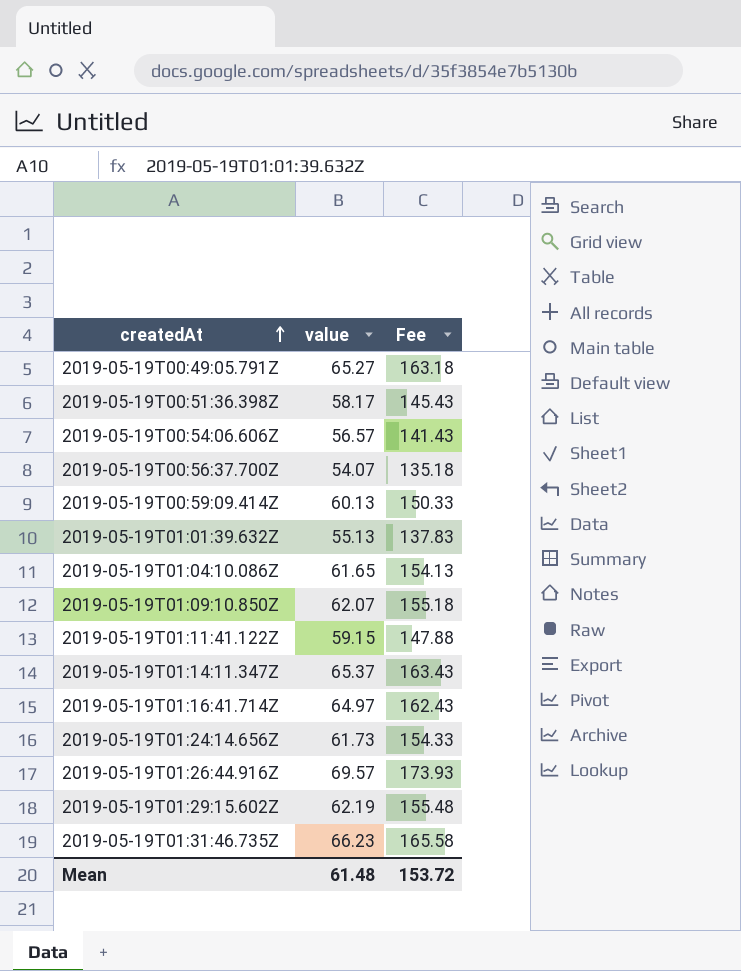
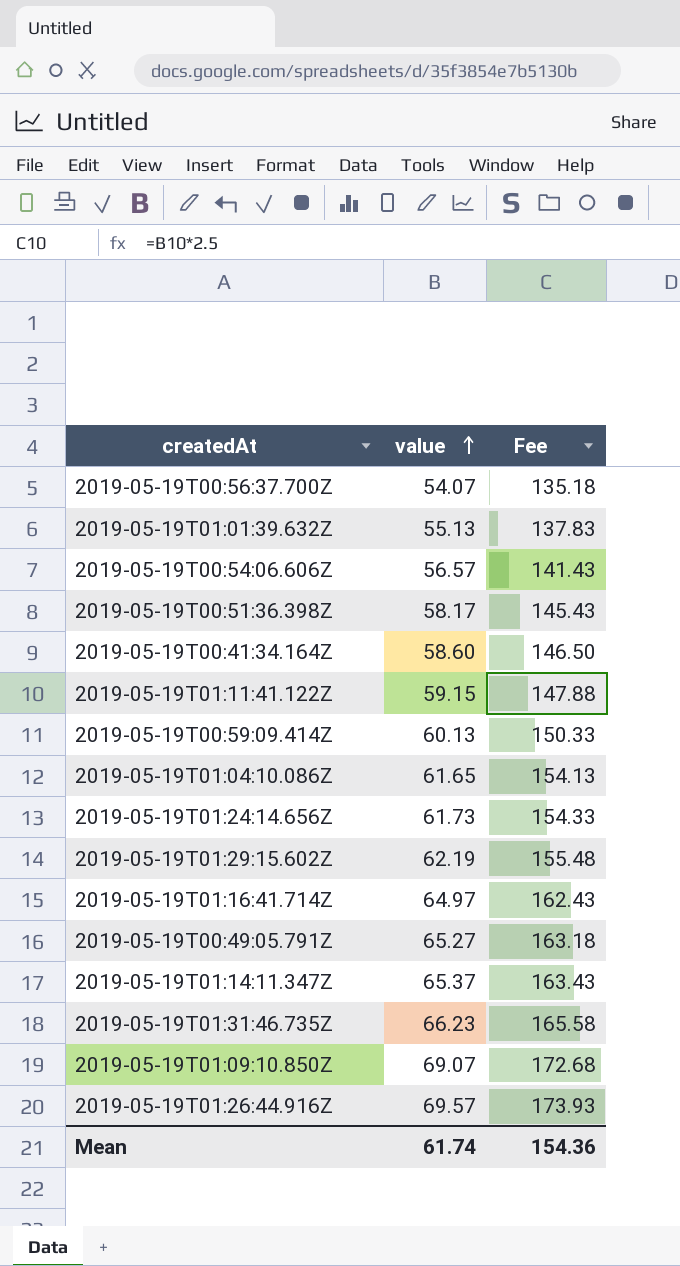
row order: createdAt ascending -> value ascending
row 2019-05-19T00:41:34.164Z: none -> 58.60 | 146.50
2019-05-19T01:09:10.850Z | value: 62.07 -> 69.07
2019-05-19T01:09:10.850Z | Fee: 155.18 -> 172.68
Mean | value: 61.48 -> 61.74
Mean | Fee: 153.72 -> 154.36

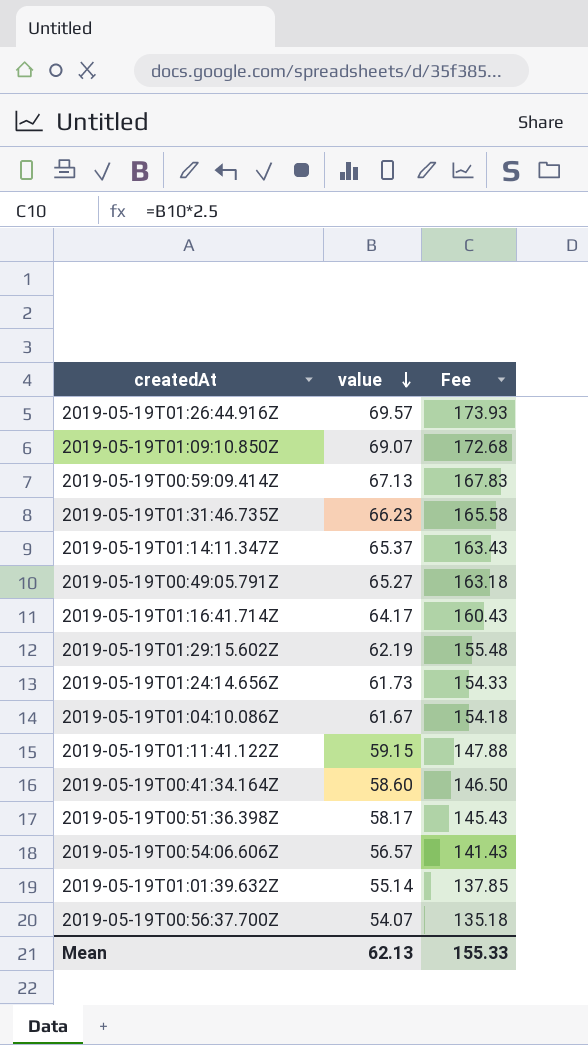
row order: value ascending -> value descending
2019-05-19T00:59:09.414Z | value: 60.13 -> 67.13
2019-05-19T00:59:09.414Z | Fee: 150.33 -> 167.83
2019-05-19T01:16:41.714Z | value: 64.97 -> 64.17
2019-05-19T01:16:41.714Z | Fee: 162.43 -> 160.43
2019-05-19T01:04:10.086Z | value: 61.65 -> 61.67
2019-05-19T01:04:10.086Z | Fee: 154.13 -> 154.18
2019-05-19T01:01:39.632Z | value: 55.13 -> 55.14
2019-05-19T01:01:39.632Z | Fee: 137.83 -> 137.85
Mean | value: 61.74 -> 62.13
Mean | Fee: 154.36 -> 155.33

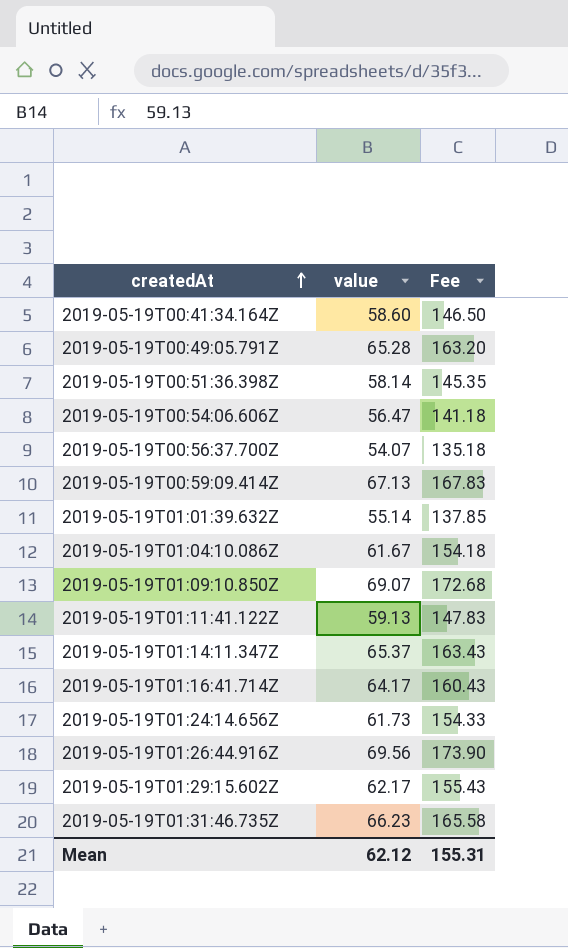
row order: value descending -> createdAt ascending
2019-05-19T00:49:05.791Z | value: 65.27 -> 65.28
2019-05-19T00:49:05.791Z | Fee: 163.18 -> 163.20
2019-05-19T00:51:36.398Z | value: 58.17 -> 58.14
2019-05-19T00:51:36.398Z | Fee: 145.43 -> 145.35
2019-05-19T00:54:06.606Z | value: 56.57 -> 56.47
2019-05-19T00:54:06.606Z | Fee: 141.43 -> 141.18
2019-05-19T01:11:41.122Z | value: 59.15 -> 59.13
2019-05-19T01:11:41.122Z | Fee: 147.88 -> 147.83
2019-05-19T01:26:44.916Z | value: 69.57 -> 69.56
2019-05-19T01:26:44.916Z | Fee: 173.93 -> 173.90
2019-05-19T01:29:15.602Z | value: 62.19 -> 62.17
2019-05-19T01:29:15.602Z | Fee: 155.48 -> 155.43
Mean | value: 62.13 -> 62.12
Mean | Fee: 155.33 -> 155.31

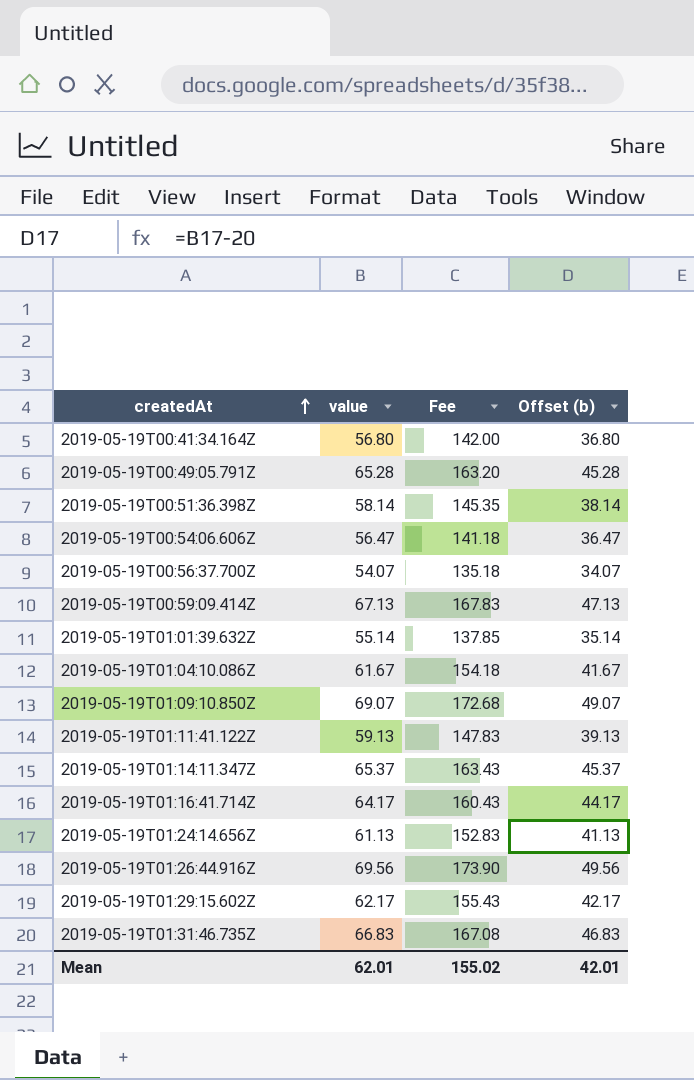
column Offset (b) | formula: none -> [value] - 20
2019-05-19T00:41:34.164Z | value: 58.60 -> 56.80
2019-05-19T00:41:34.164Z | Fee: 146.50 -> 142.00
2019-05-19T01:24:14.656Z | value: 61.73 -> 61.13
2019-05-19T01:24:14.656Z | Fee: 154.33 -> 152.83
2019-05-19T01:31:46.735Z | value: 66.23 -> 66.83
2019-05-19T01:31:46.735Z | Fee: 165.58 -> 167.08
Mean | value: 62.12 -> 62.01
Mean | Fee: 155.31 -> 155.02

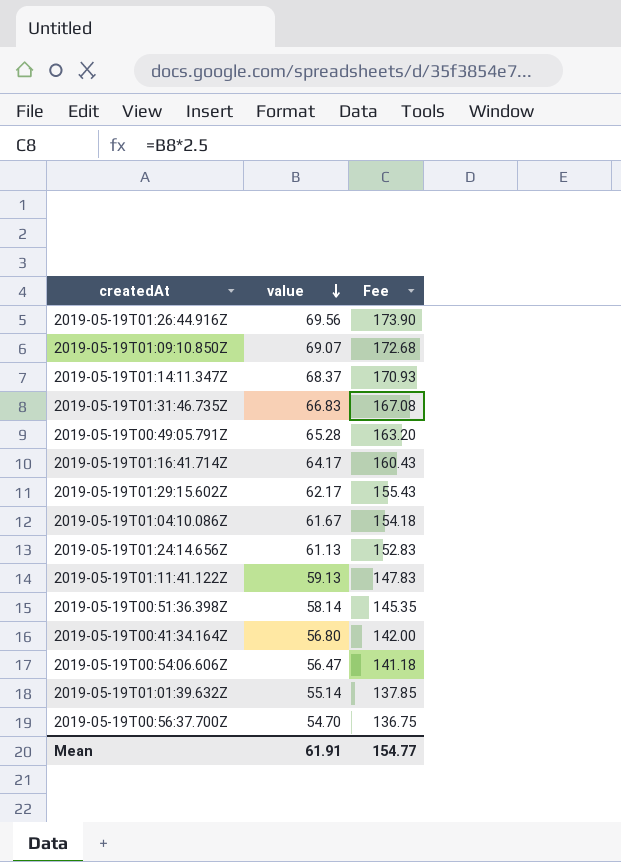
row order: createdAt ascending -> value descending
column Offset (b) | formula: [value] - 20 -> none
row 2019-05-19T00:59:09.414Z: 67.13 | 167.83 | 47.13 -> none
2019-05-19T01:14:11.347Z | value: 65.37 -> 68.37
2019-05-19T01:14:11.347Z | Fee: 163.43 -> 170.93
2019-05-19T00:56:37.700Z | value: 54.07 -> 54.70
2019-05-19T00:56:37.700Z | Fee: 135.18 -> 136.75
Mean | value: 62.01 -> 61.91
Mean | Fee: 155.02 -> 154.77

